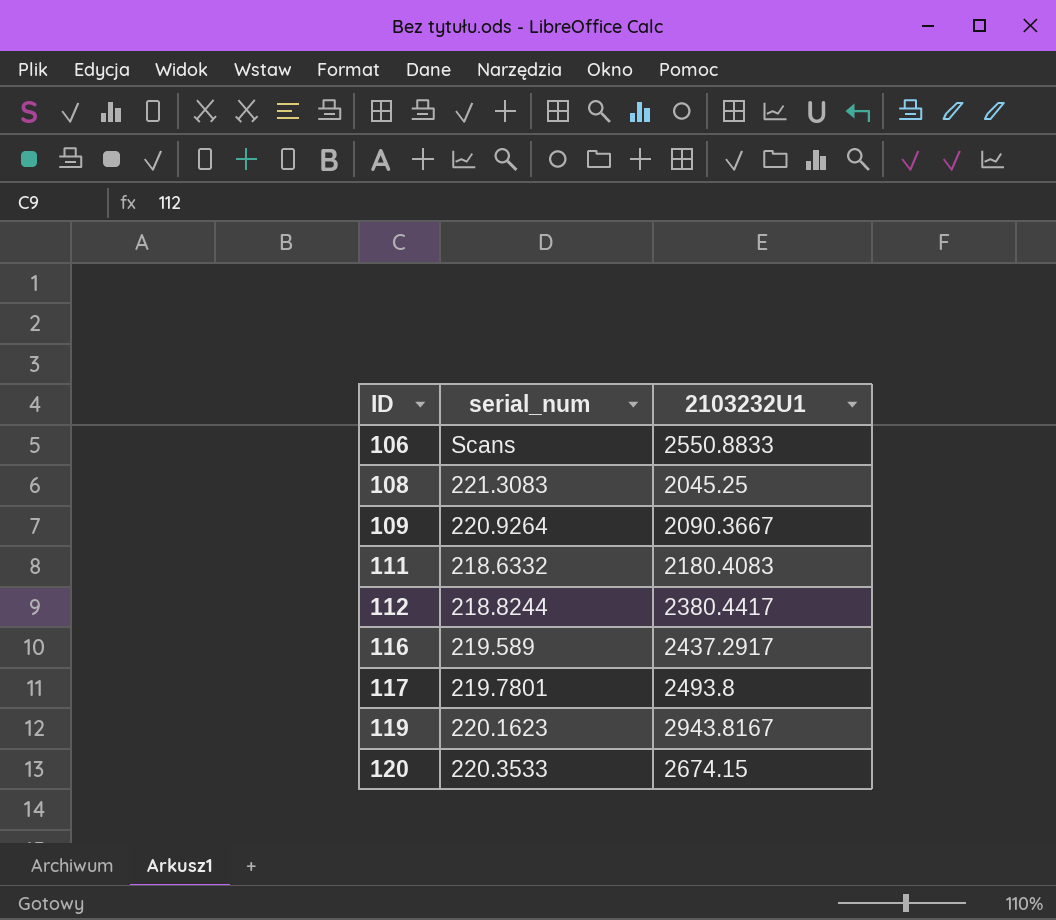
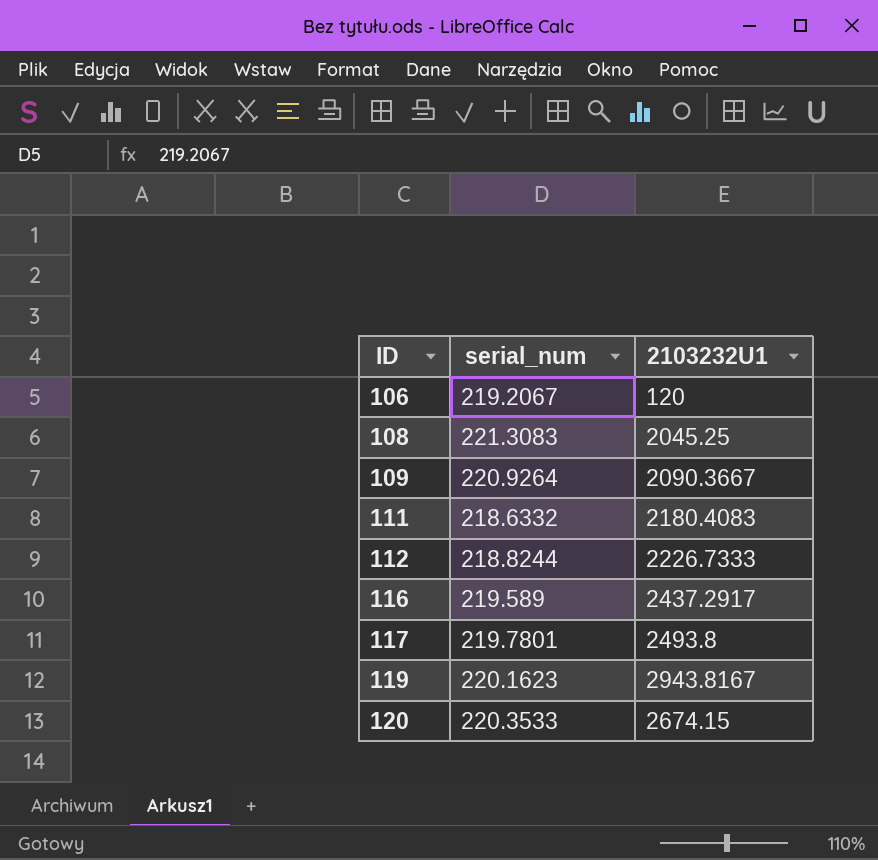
106 | serial_num: Scans -> 219.2067
106 | 2103232U1: 2550.8833 -> 120
112 | 2103232U1: 2380.4417 -> 2226.7333

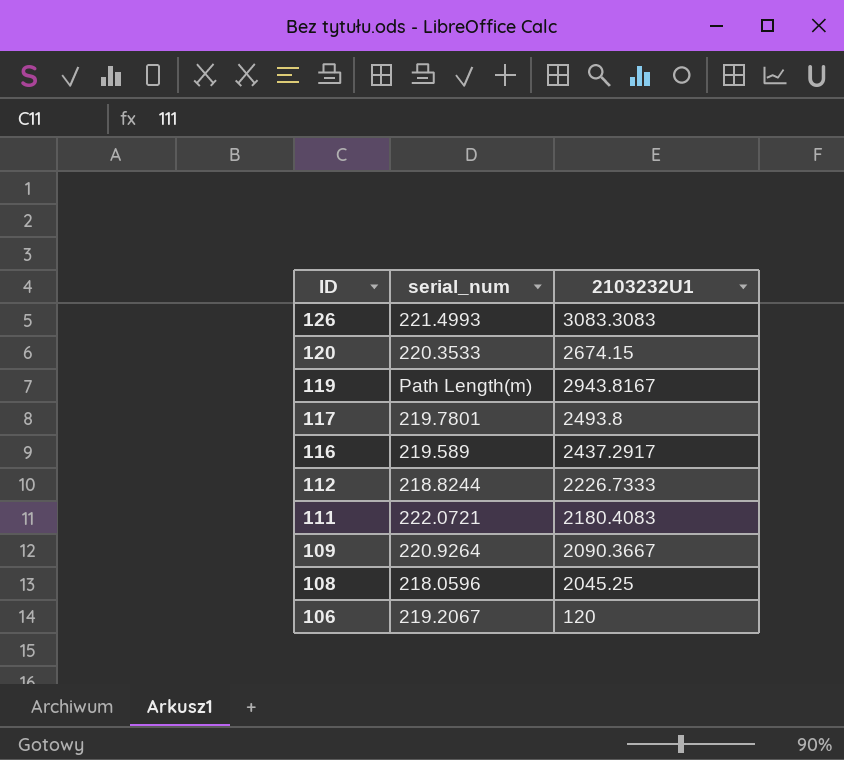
row order: ID ascending -> ID descending
row 126: none -> 221.4993 | 3083.3083
119 | serial_num: 220.1623 -> Path Length(m)
111 | serial_num: 218.6332 -> 222.0721
108 | serial_num: 221.3083 -> 218.0596

